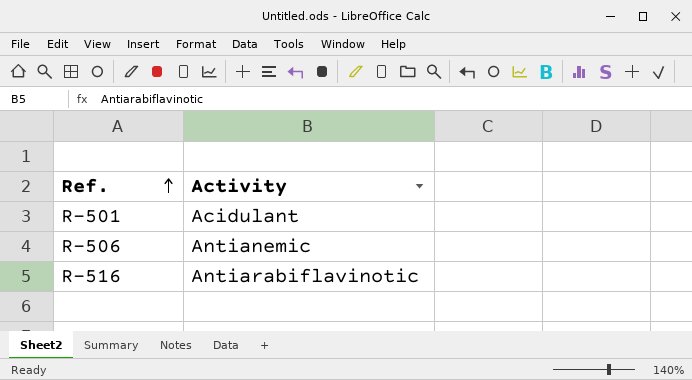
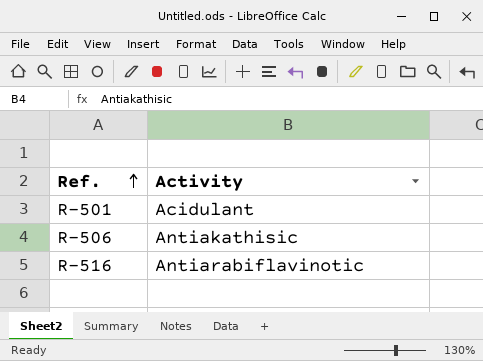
R-506 | Activity: Antianemic -> Antiakathisic

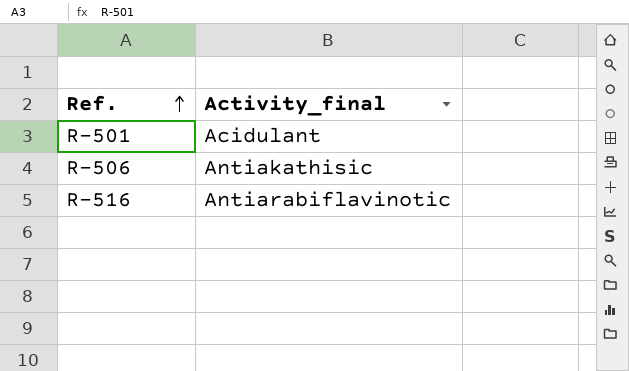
column name: Activity -> Activity_final

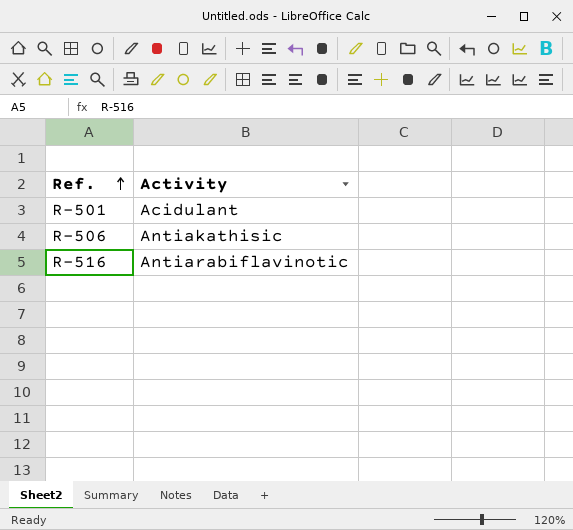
column name: Activity_final -> Activity

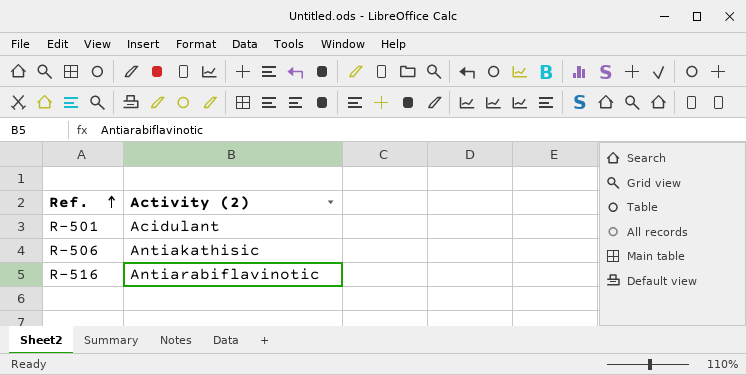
column name: Activity -> Activity (2)

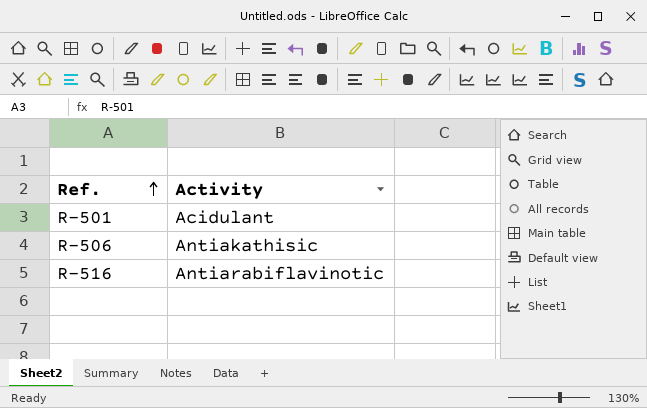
column name: Activity (2) -> Activity

